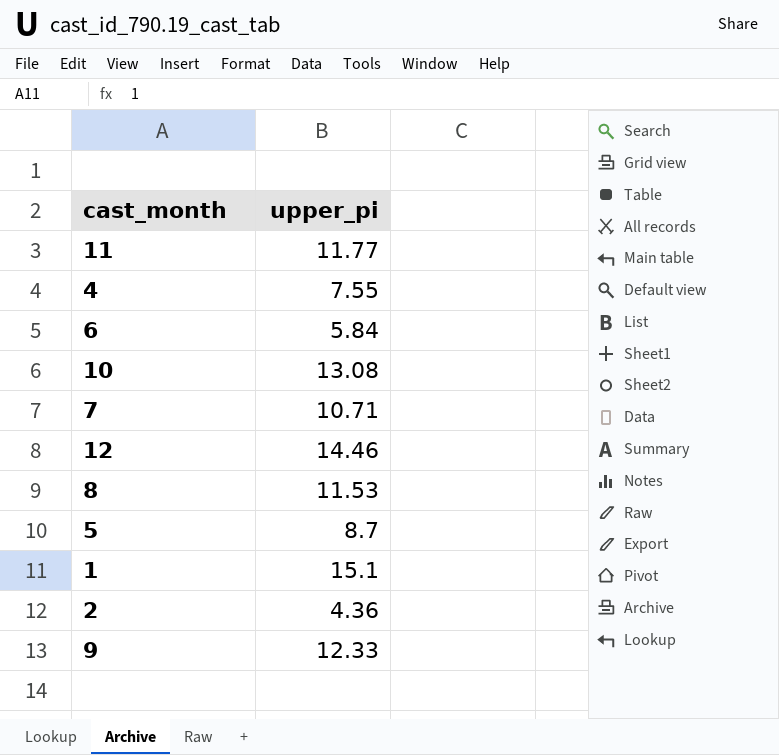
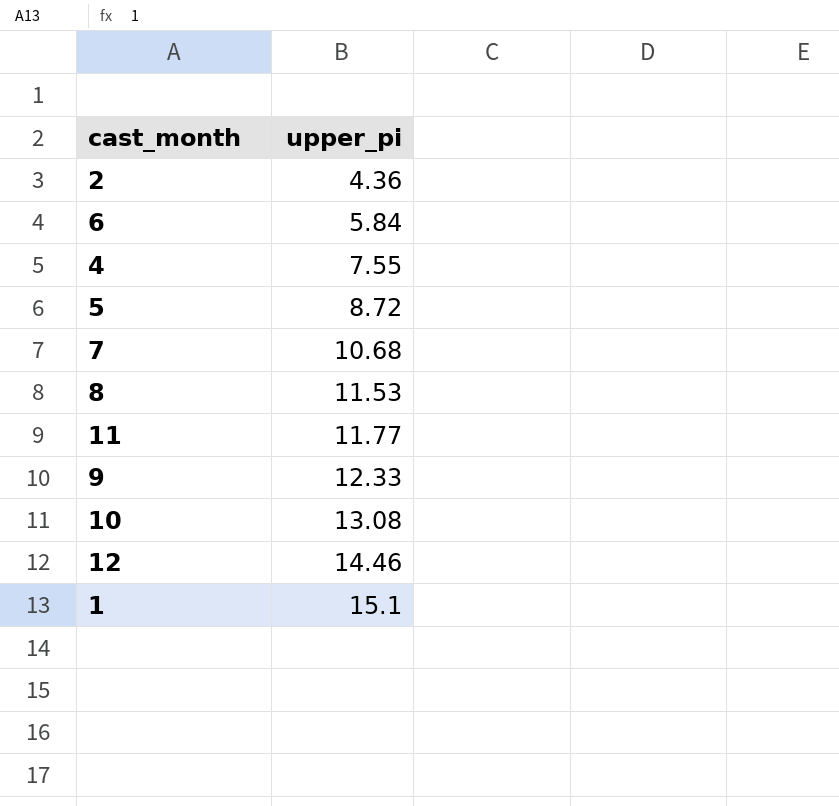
row order: none -> upper_pi ascending
5 | upper_pi: 8.7 -> 8.72
7 | upper_pi: 10.71 -> 10.68

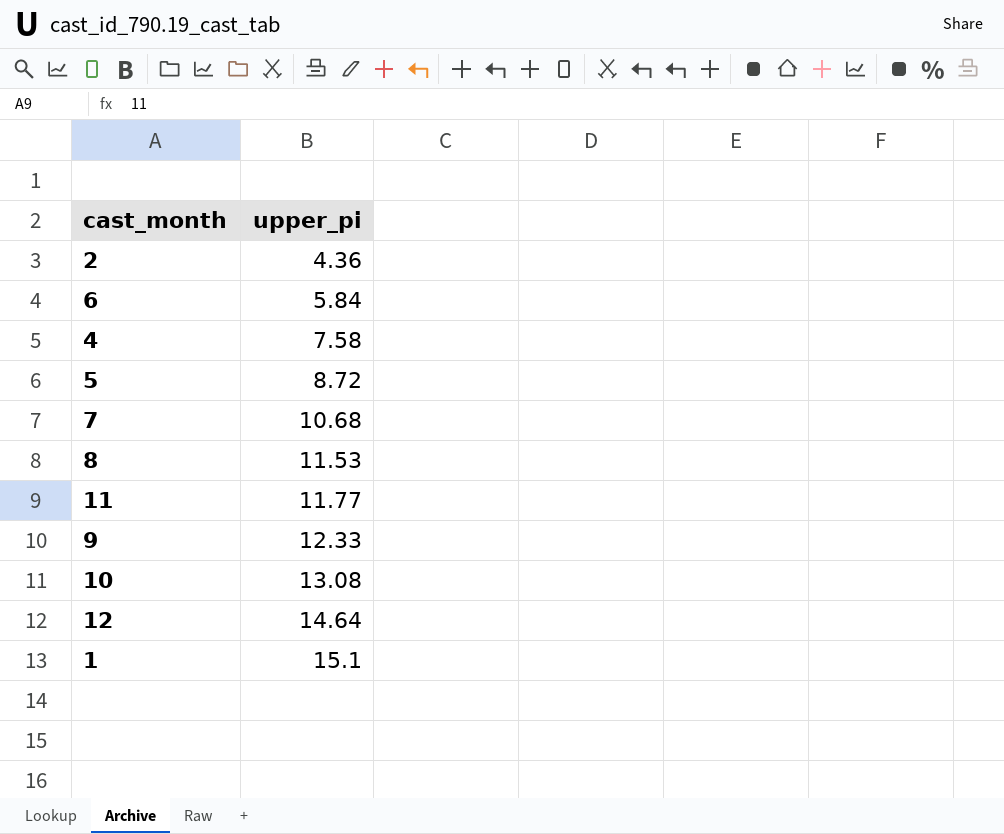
4 | upper_pi: 7.55 -> 7.58
12 | upper_pi: 14.46 -> 14.64

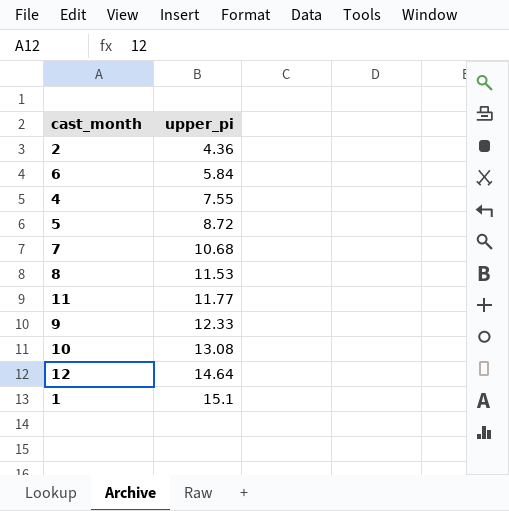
4 | upper_pi: 7.58 -> 7.55

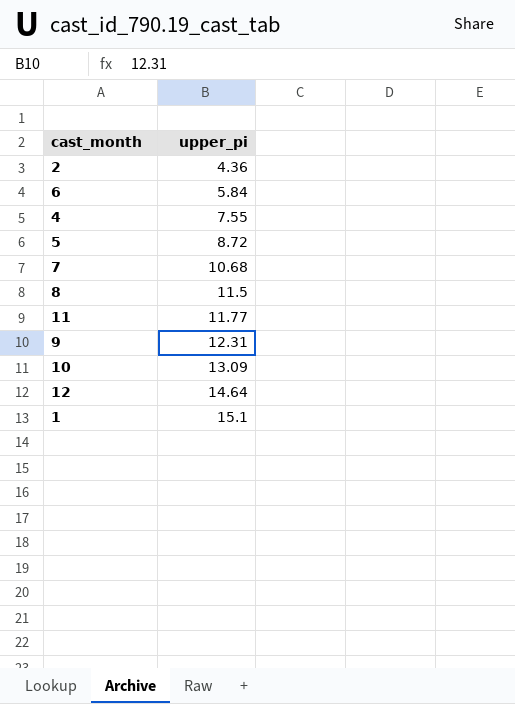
8 | upper_pi: 11.53 -> 11.5
9 | upper_pi: 12.33 -> 12.31
10 | upper_pi: 13.08 -> 13.09

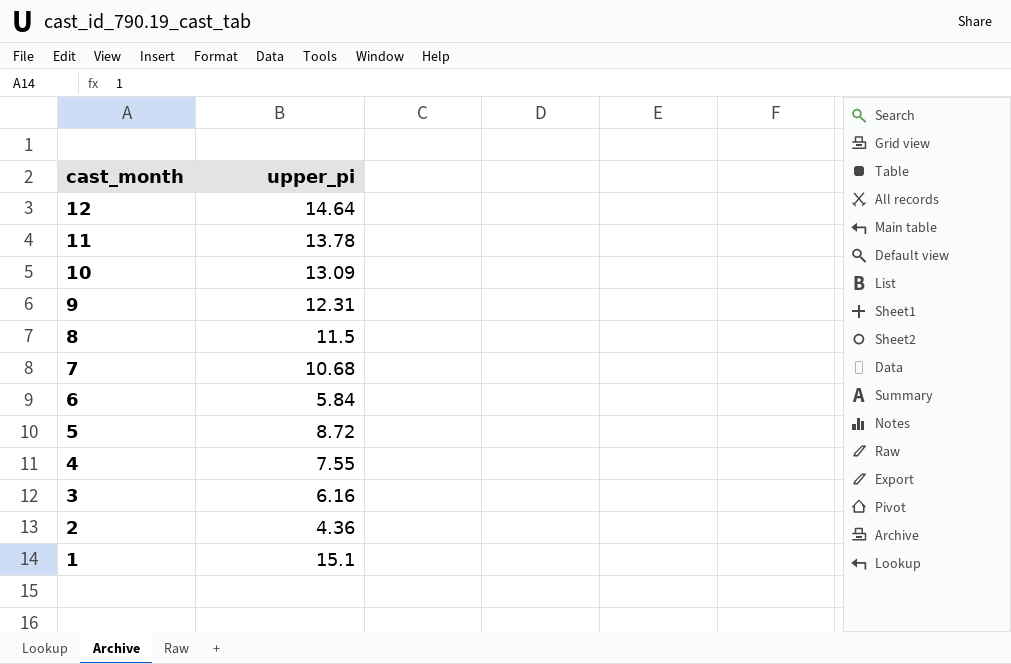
row order: upper_pi ascending -> cast_month descending
11 | upper_pi: 11.77 -> 13.78
row 3: none -> 6.16

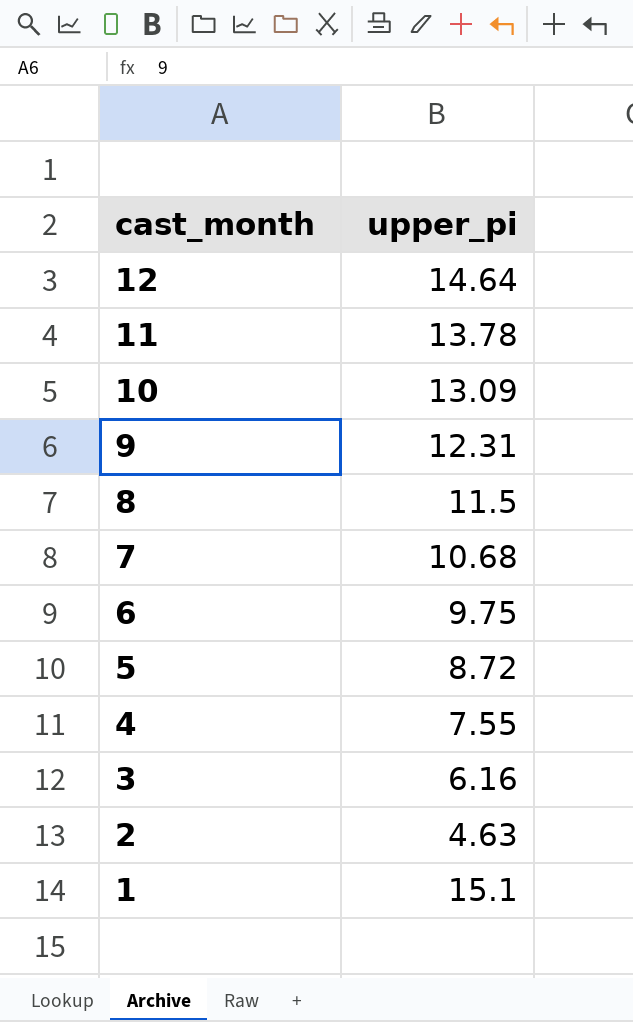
6 | upper_pi: 5.84 -> 9.75
2 | upper_pi: 4.36 -> 4.63

